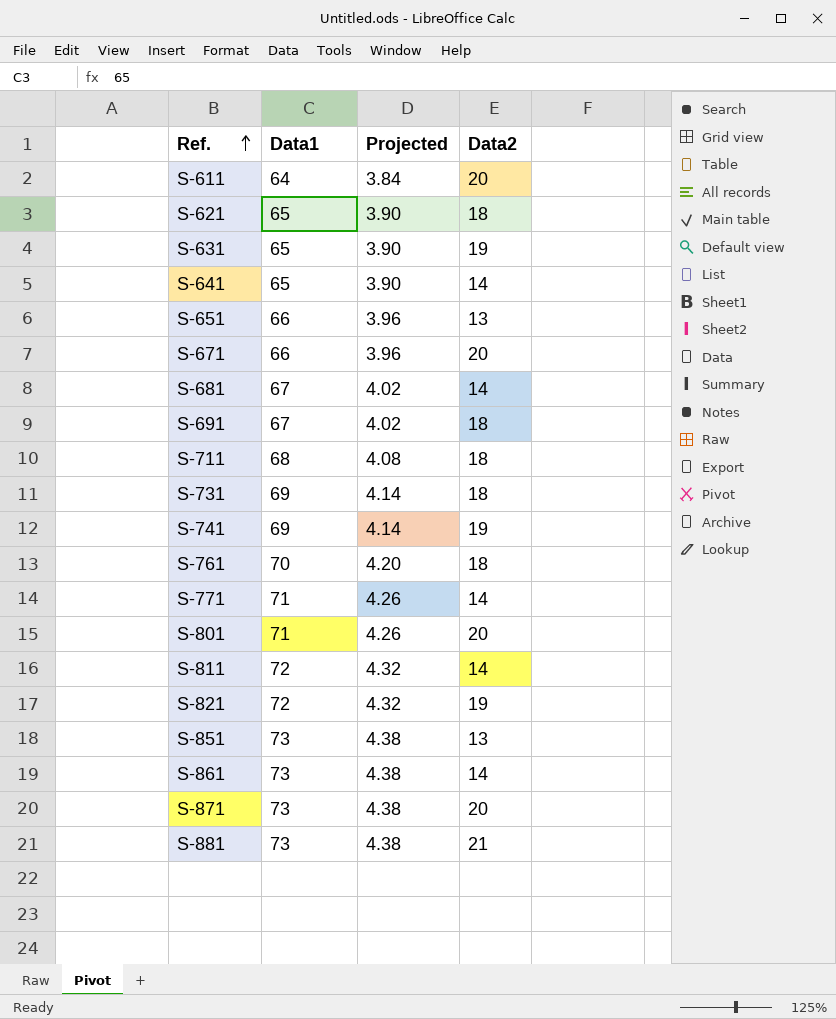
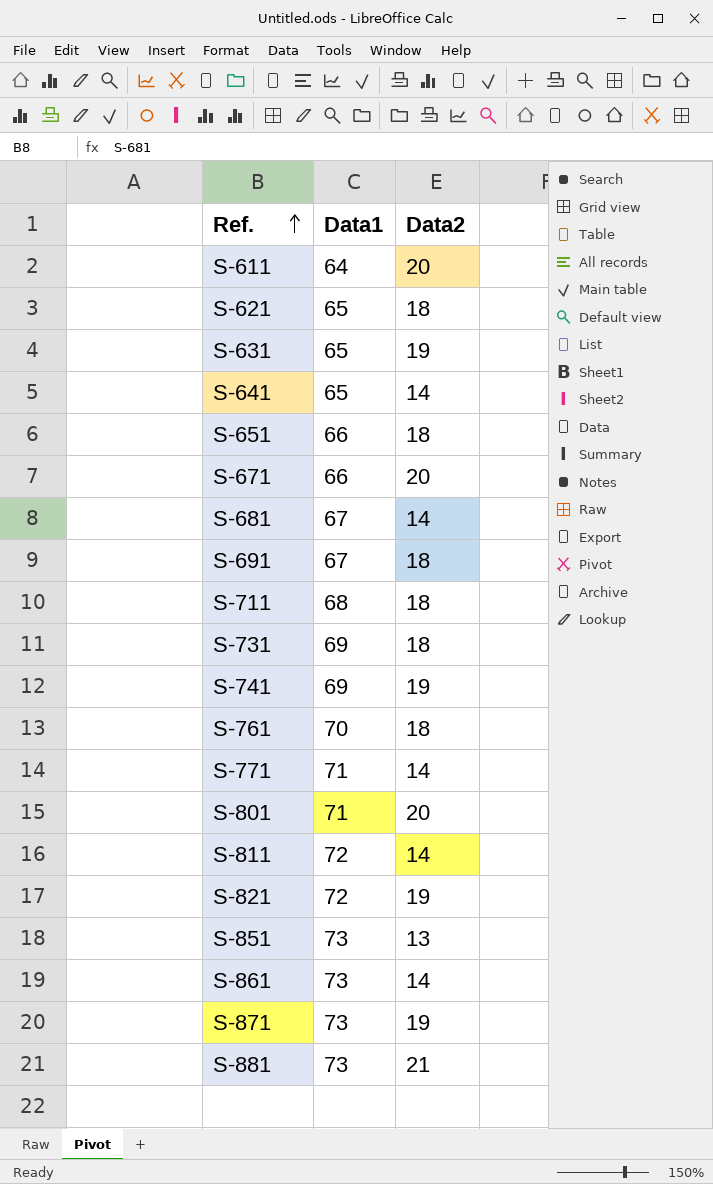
column Projected | formula: [Data1] * 0.06 -> none
S-651 | Data2: 13 -> 18
S-871 | Data2: 20 -> 19

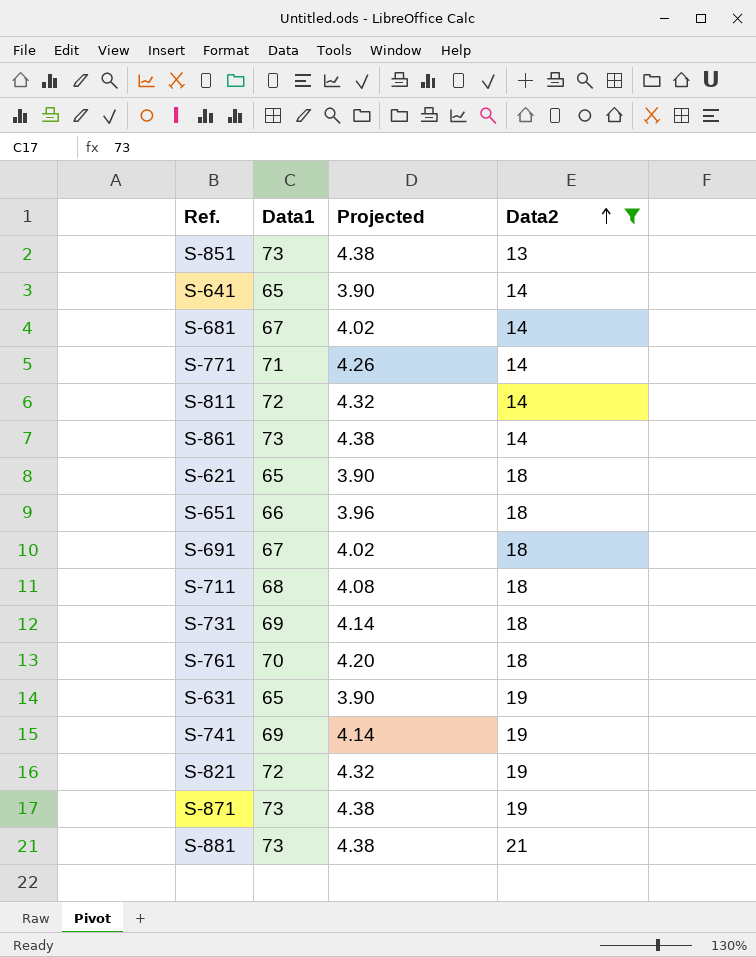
filter: none -> Data2 != 20
row order: Ref. ascending -> Data2 ascending
column Projected | formula: none -> [Data1] * 0.06

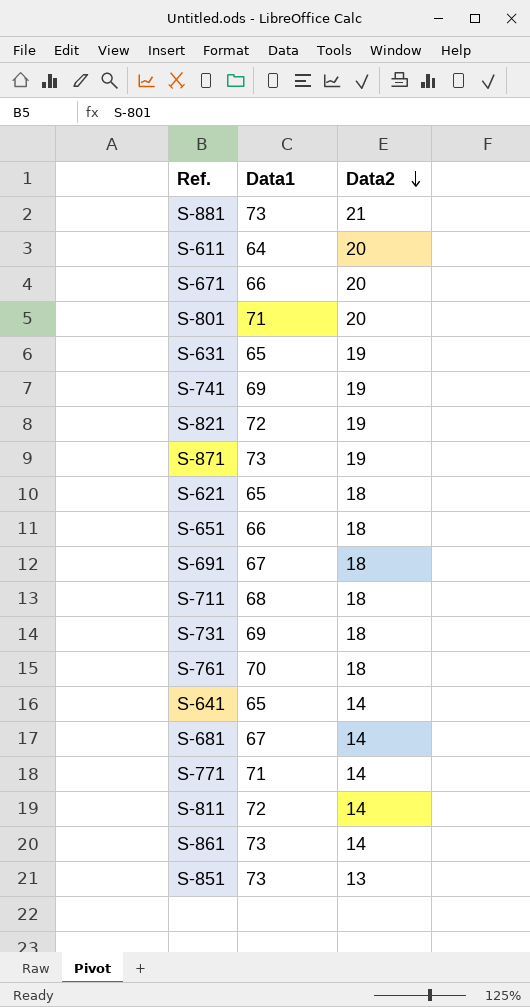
filter: Data2 != 20 -> none
row order: Data2 ascending -> Data2 descending
column Projected | formula: [Data1] * 0.06 -> none

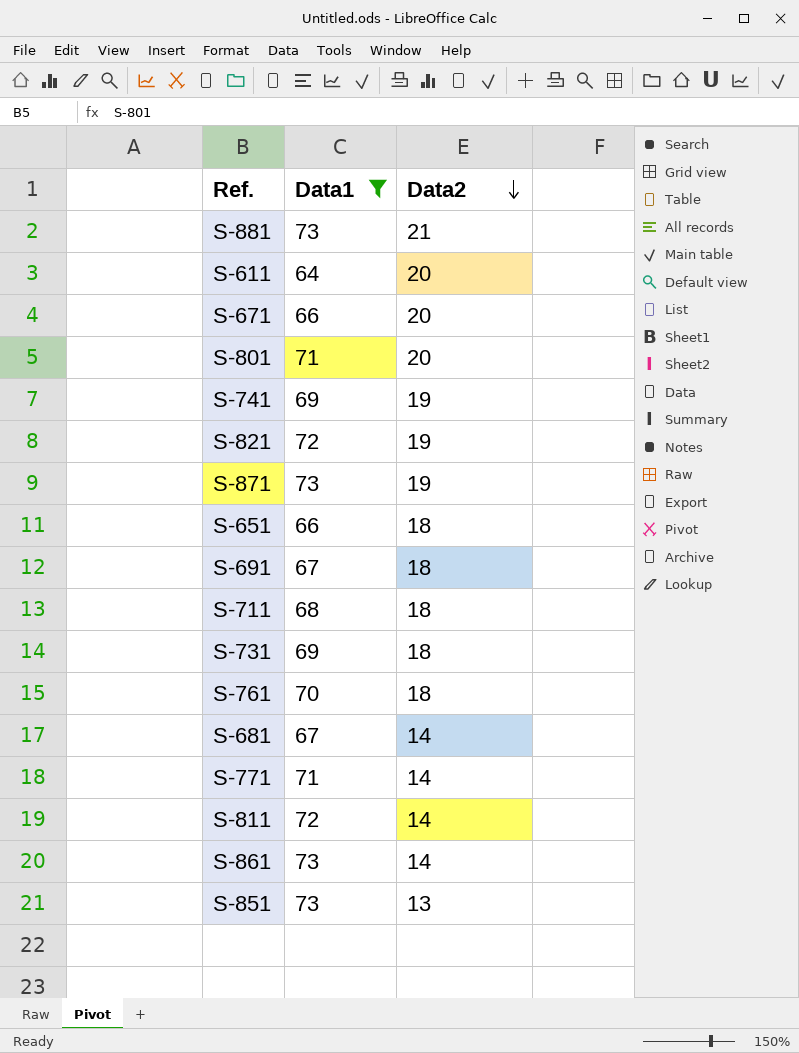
filter: none -> Data1 != 65

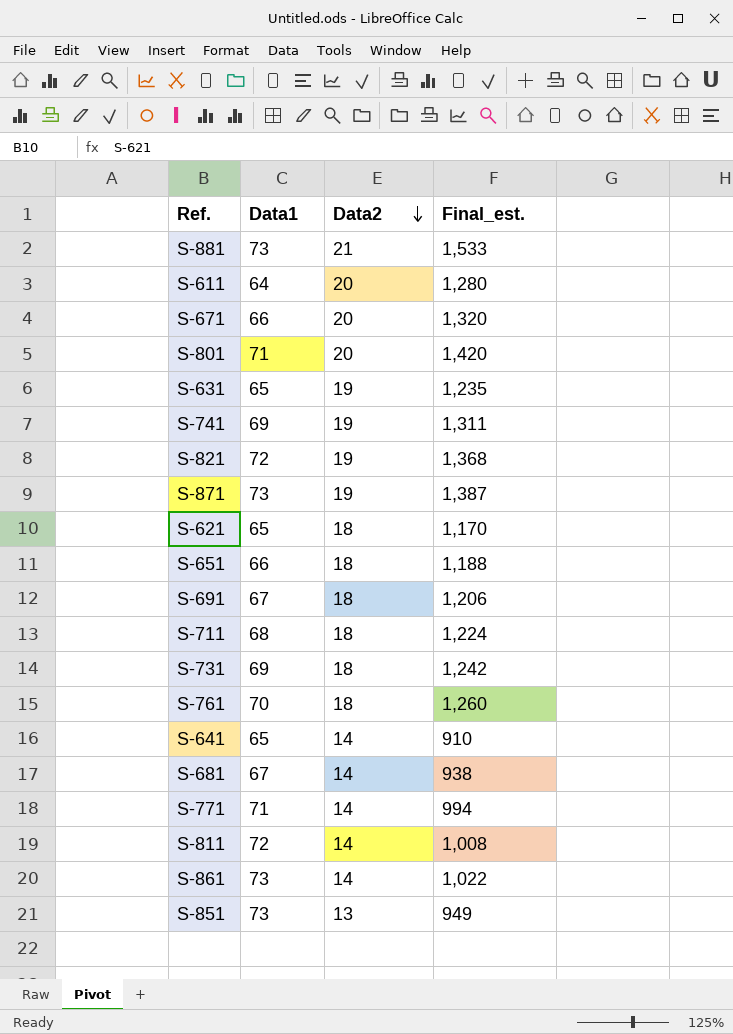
filter: Data1 != 65 -> none
column Final_est. | formula: none -> [Data1] * [Data2]

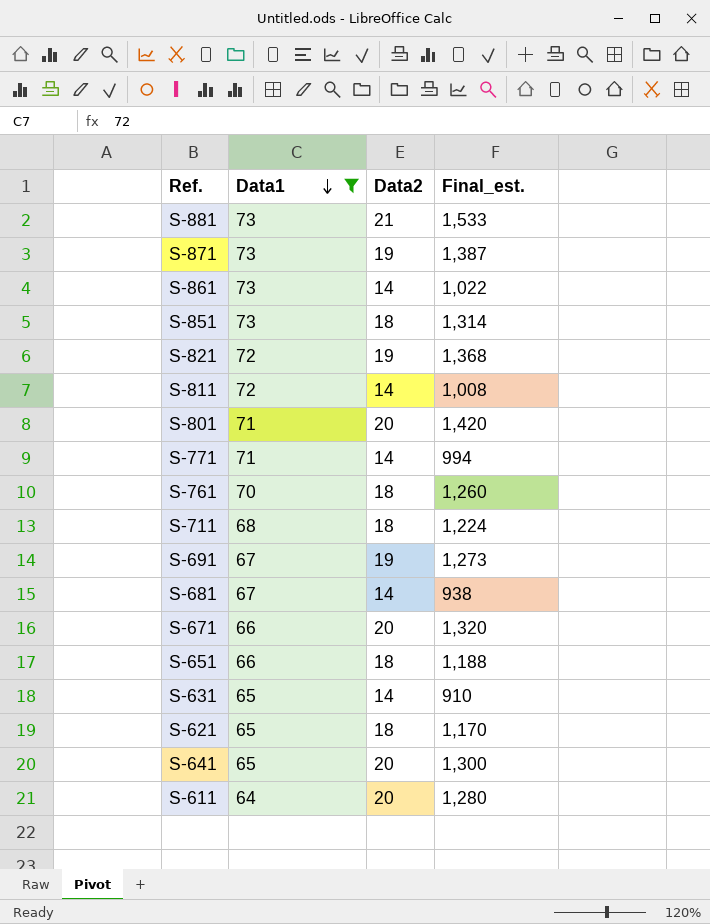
filter: none -> Data1 != 69
row order: Data2 descending -> Data1 descending
S-851 | Data2: 13 -> 18
S-851 | Final_est.: 949 -> 1,314
S-691 | Data2: 18 -> 19
S-691 | Final_est.: 1,206 -> 1,273
S-631 | Data2: 19 -> 14
S-631 | Final_est.: 1,235 -> 910
S-641 | Data2: 14 -> 20
S-641 | Final_est.: 910 -> 1,300

